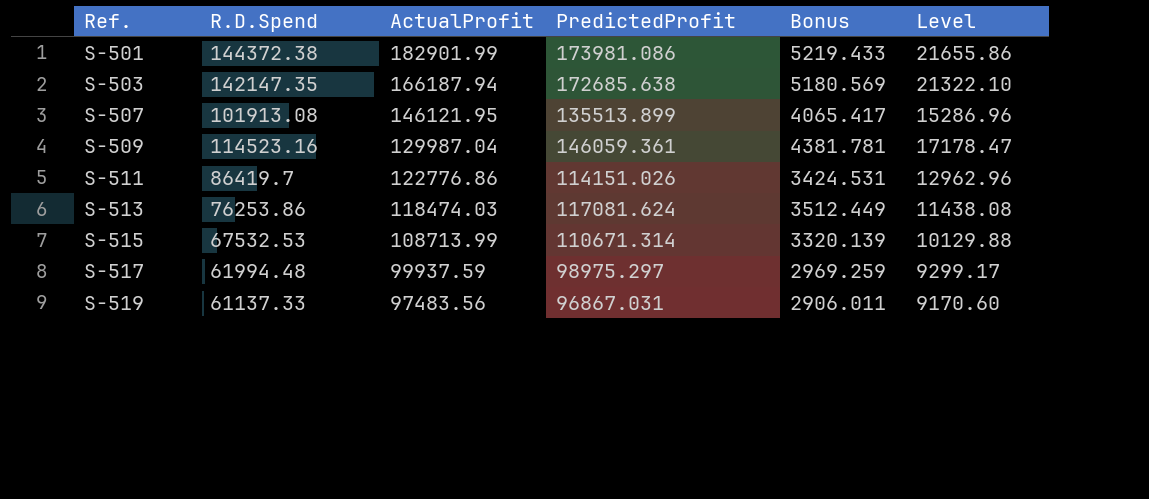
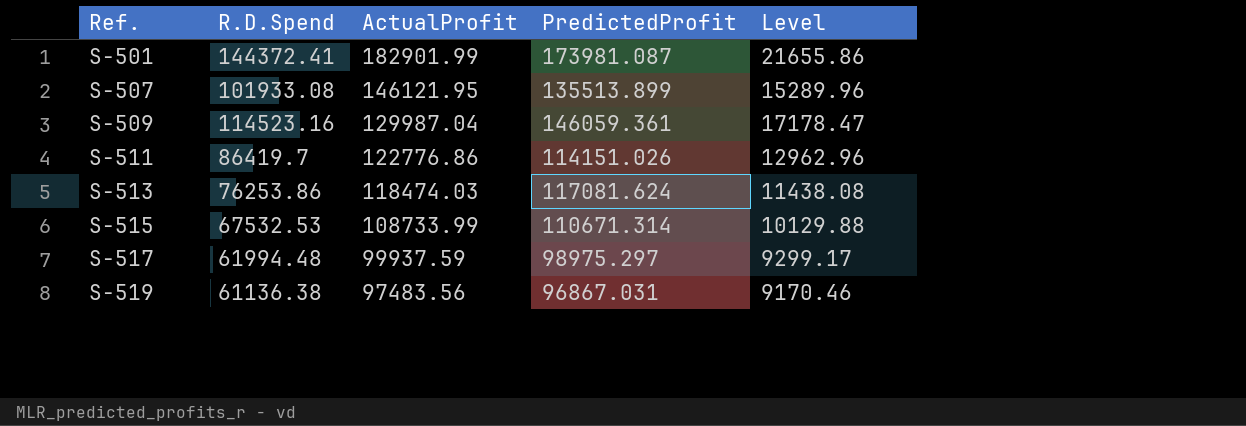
column Bonus | formula: [PredictedProfit] * 0.03 -> none
row S-503: 142147.35 | 166187.94 | 172685.638 | 5180.569 | 21322.10 -> none
S-501 | R.D.Spend: 144372.38 -> 144372.41
S-501 | PredictedProfit: 173981.086 -> 173981.087
S-507 | R.D.Spend: 101913.08 -> 101933.08
S-507 | Level: 15286.96 -> 15289.96
S-515 | ActualProfit: 108713.99 -> 108733.99
S-519 | R.D.Spend: 61137.33 -> 61136.38
S-519 | Level: 9170.60 -> 9170.46

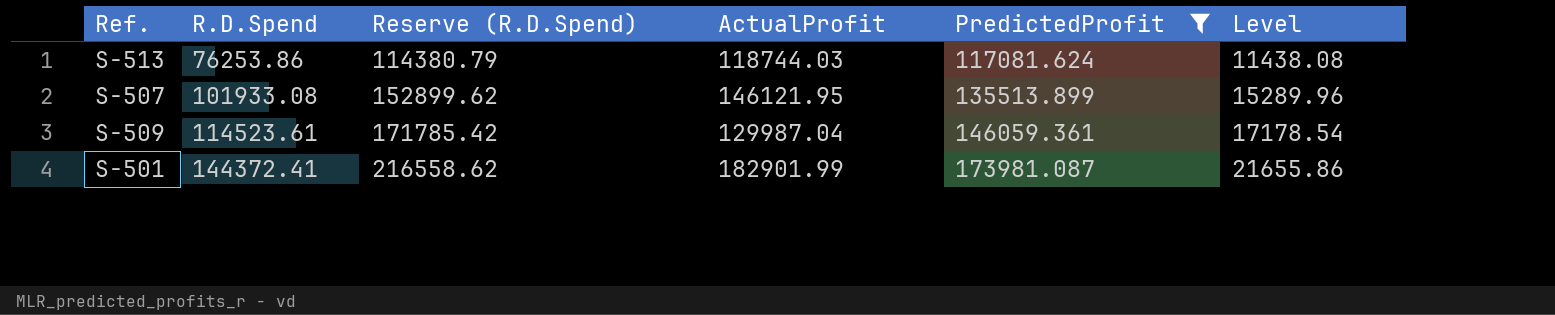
filter: none -> PredictedProfit >= 117081.624
row order: Ref. ascending -> R.D.Spend ascending
column Reserve (R.D.Spend) | formula: none -> [R.D.Spend] * 1.5
S-513 | ActualProfit: 118474.03 -> 118744.03
S-509 | R.D.Spend: 114523.16 -> 114523.61
S-509 | Level: 17178.47 -> 17178.54

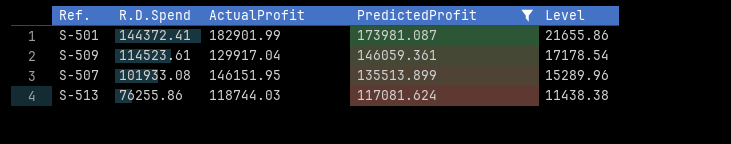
row order: R.D.Spend ascending -> R.D.Spend descending
column Reserve (R.D.Spend) | formula: [R.D.Spend] * 1.5 -> none
S-509 | ActualProfit: 129987.04 -> 129917.04
S-507 | ActualProfit: 146121.95 -> 146151.95
S-513 | R.D.Spend: 76253.86 -> 76255.86
S-513 | Level: 11438.08 -> 11438.38

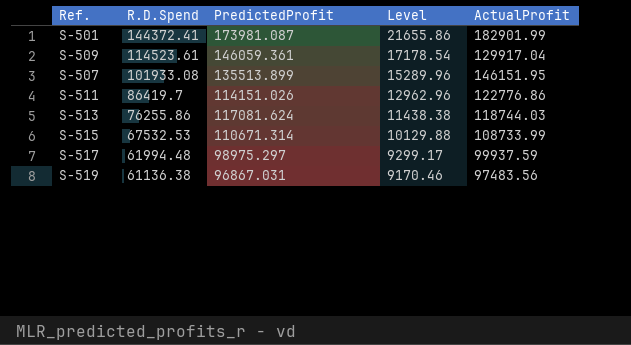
filter: PredictedProfit >= 117081.624 -> none
column ActualProfit | position: 3 -> 5

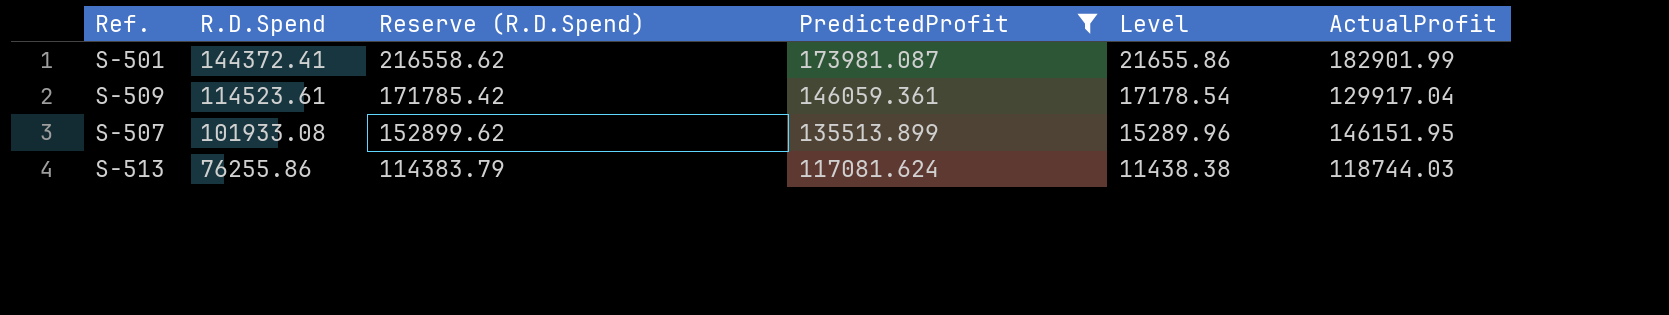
filter: none -> PredictedProfit >= 117081.624
column Reserve (R.D.Spend) | formula: none -> [R.D.Spend] * 1.5

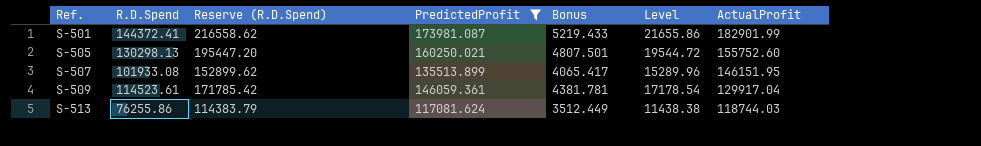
row order: R.D.Spend descending -> Ref. ascending
column Bonus | formula: none -> [PredictedProfit] * 0.03
row S-505: none -> 130298.13 | 195447.20 | 160250.021 | 4807.501 | 19544.72 | 155752.60

